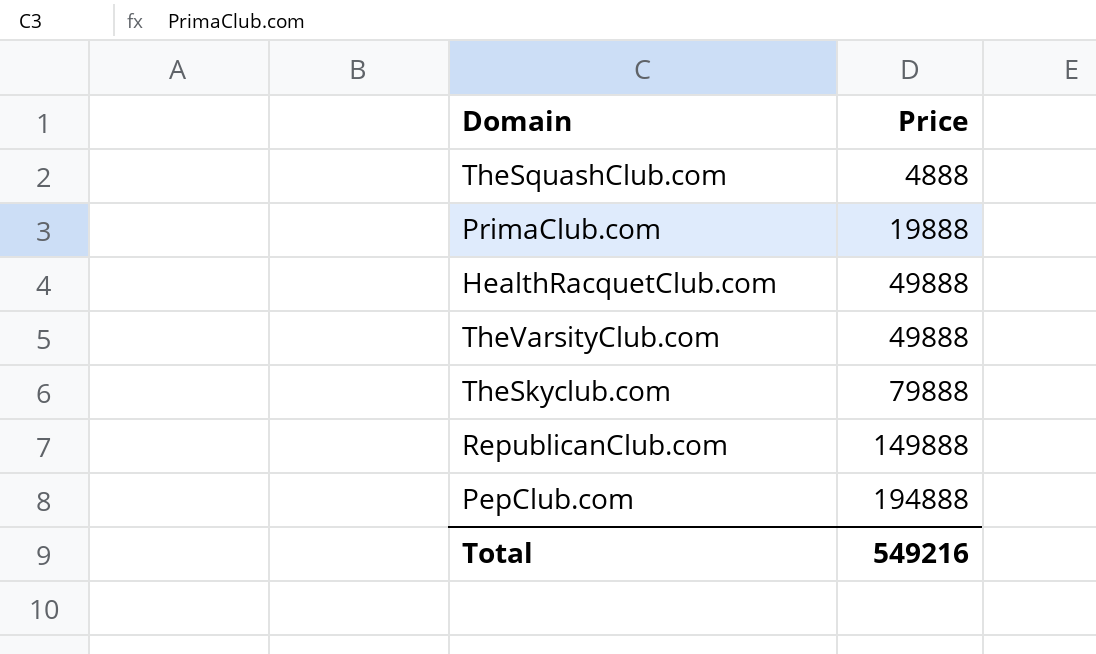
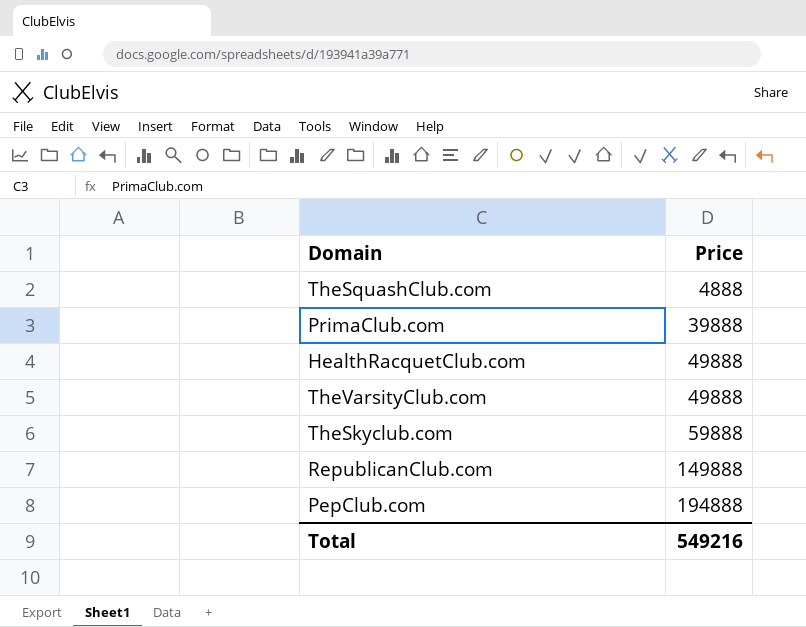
PrimaClub.com | Price: 19888 -> 39888
TheSkyclub.com | Price: 79888 -> 59888

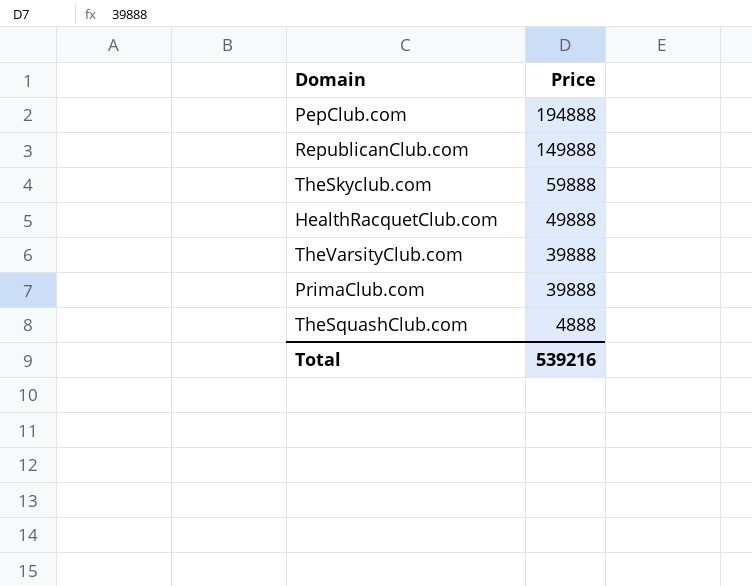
row order: Price ascending -> Price descending
TheVarsityClub.com | Price: 49888 -> 39888
Total | Price: 549216 -> 539216

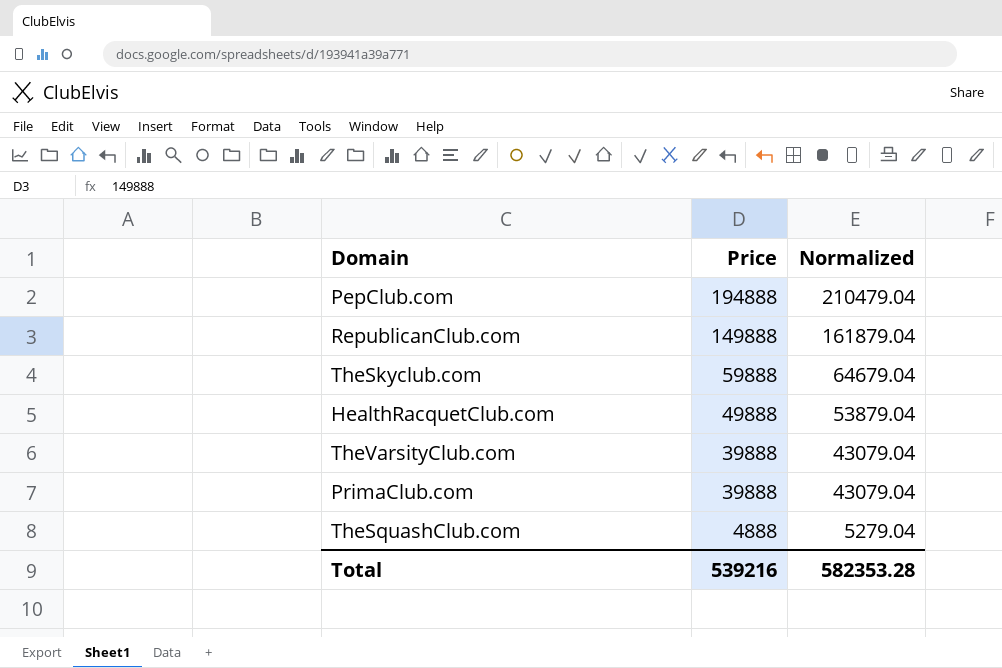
column Normalized | formula: none -> [Price] * 1.08

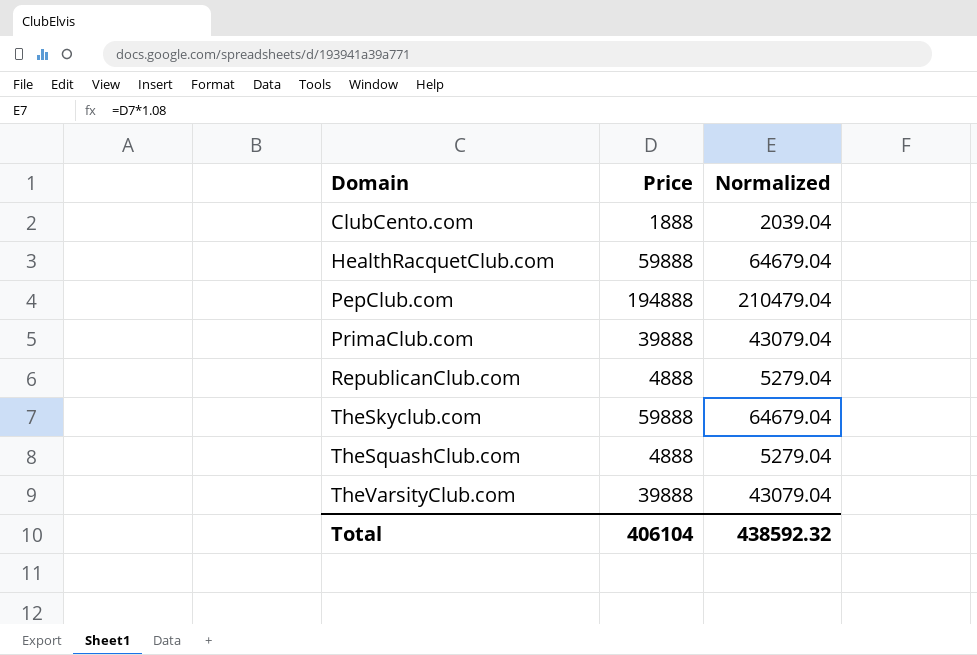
row order: Price descending -> Domain ascending
row ClubCento.com: none -> 1888 | 2039.04
HealthRacquetClub.com | Price: 49888 -> 59888
HealthRacquetClub.com | Normalized: 53879.04 -> 64679.04
RepublicanClub.com | Price: 149888 -> 4888
RepublicanClub.com | Normalized: 161879.04 -> 5279.04
Total | Price: 539216 -> 406104
Total | Normalized: 582353.28 -> 438592.32

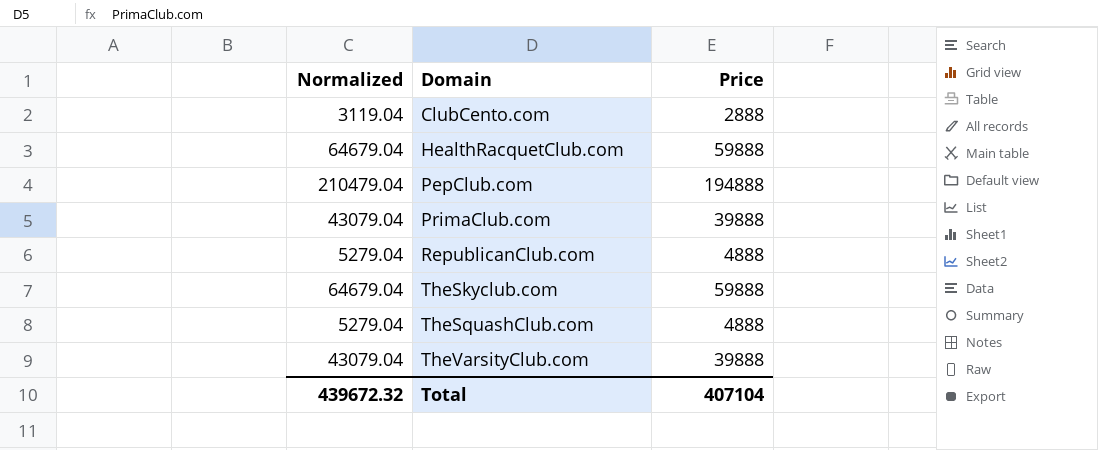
column Normalized | position: 3 -> 1
ClubCento.com | Normalized: 2039.04 -> 3119.04
ClubCento.com | Price: 1888 -> 2888
Total | Normalized: 438592.32 -> 439672.32
Total | Price: 406104 -> 407104

